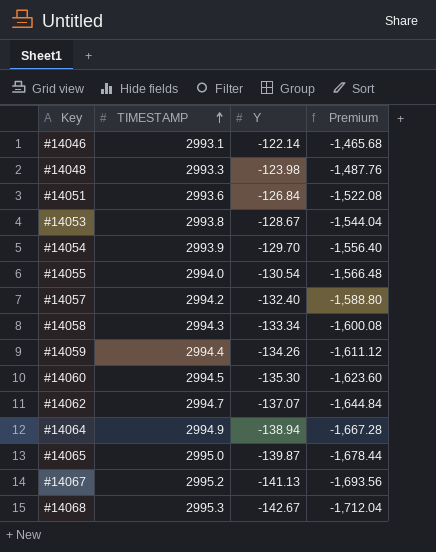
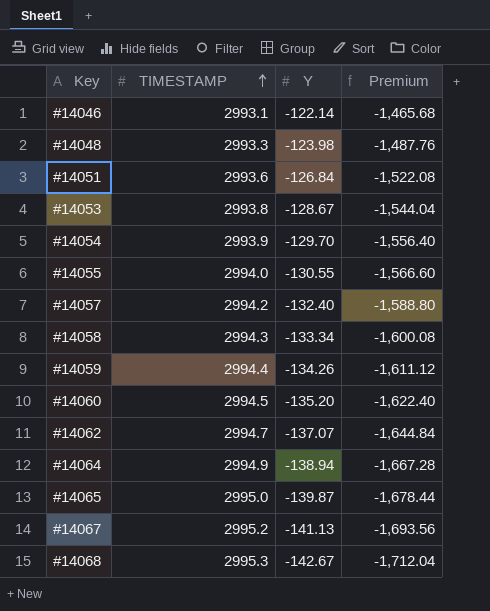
#14055 | Y: -130.54 -> -130.55
#14055 | Premium: -1,566.48 -> -1,566.60
#14060 | Y: -135.30 -> -135.20
#14060 | Premium: -1,623.60 -> -1,622.40

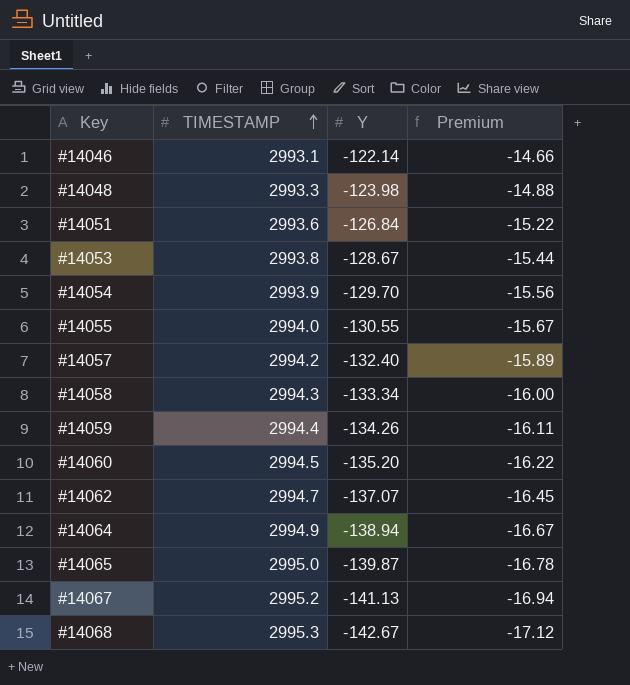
column Premium | formula: [Y] * 12 -> [Y] * 0.12

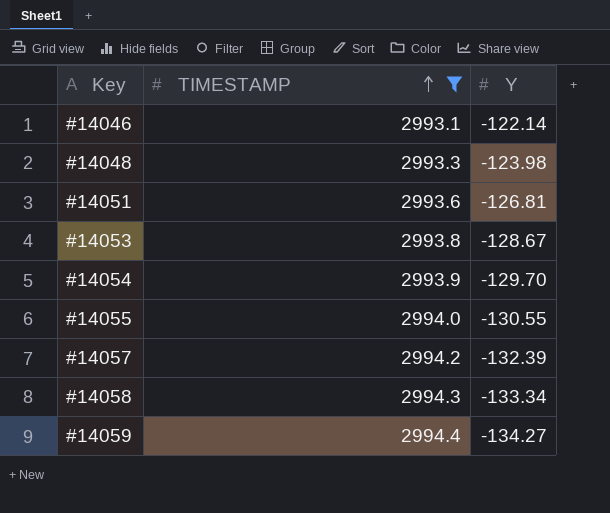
filter: none -> TIMESTAMP <= 2994.4
column Premium | formula: [Y] * 0.12 -> none
#14051 | Y: -126.84 -> -126.81
#14057 | Y: -132.40 -> -132.39
#14059 | Y: -134.26 -> -134.27

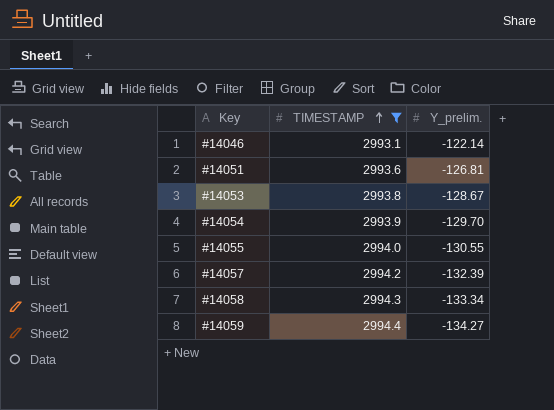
column name: Y -> Y_prelim.
row #14048: 2993.3 | -123.98 -> none

